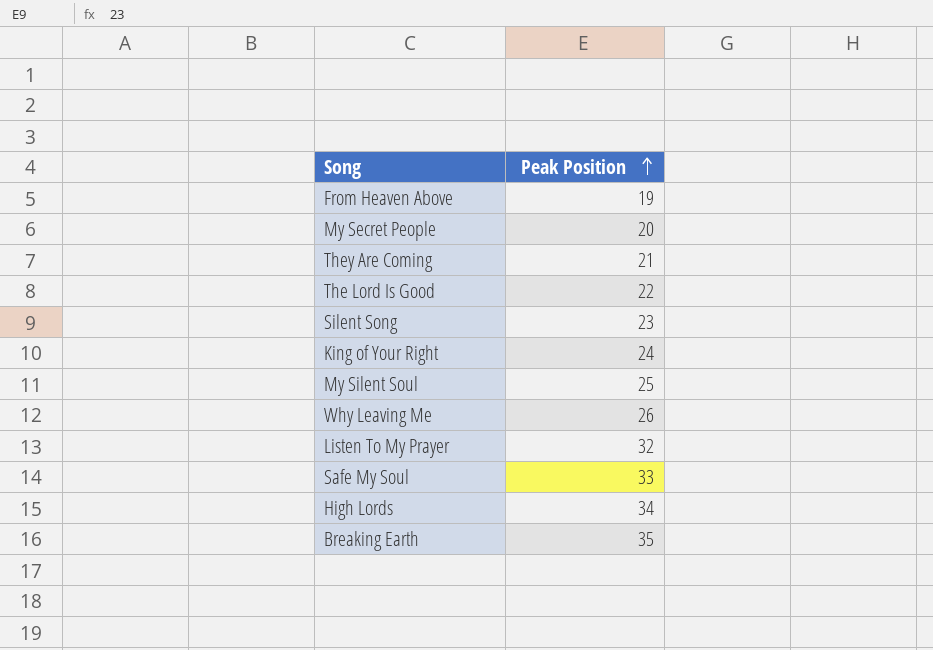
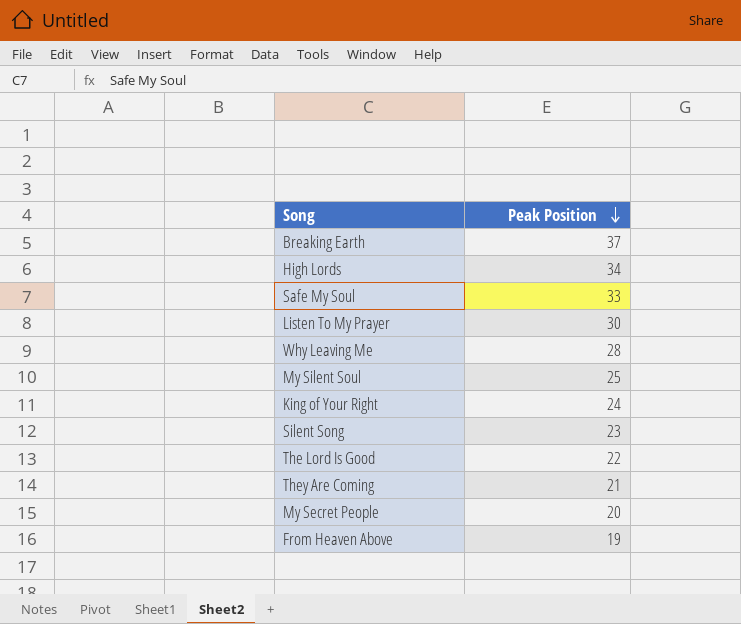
row order: Peak Position ascending -> Peak Position descending
Breaking Earth | Peak Position: 35 -> 37
Listen To My Prayer | Peak Position: 32 -> 30
Why Leaving Me | Peak Position: 26 -> 28

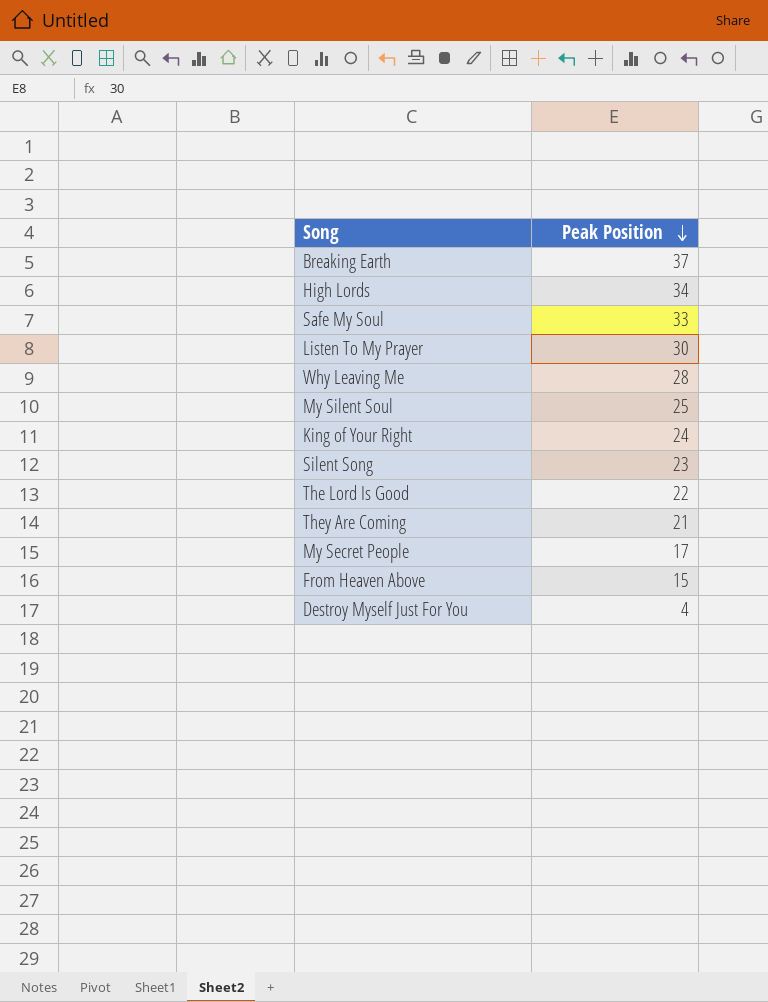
My Secret People | Peak Position: 20 -> 17
From Heaven Above | Peak Position: 19 -> 15
row Destroy Myself Just For You: none -> 4

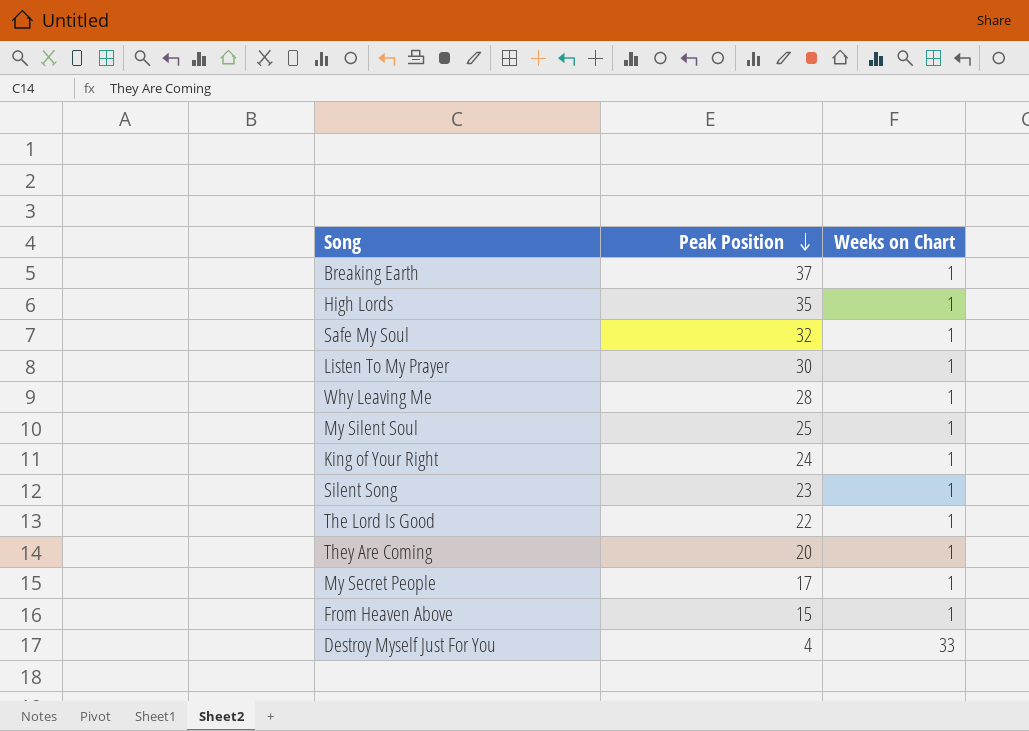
column Weeks on Chart | position: none -> 3
High Lords | Peak Position: 34 -> 35
Safe My Soul | Peak Position: 33 -> 32
They Are Coming | Peak Position: 21 -> 20

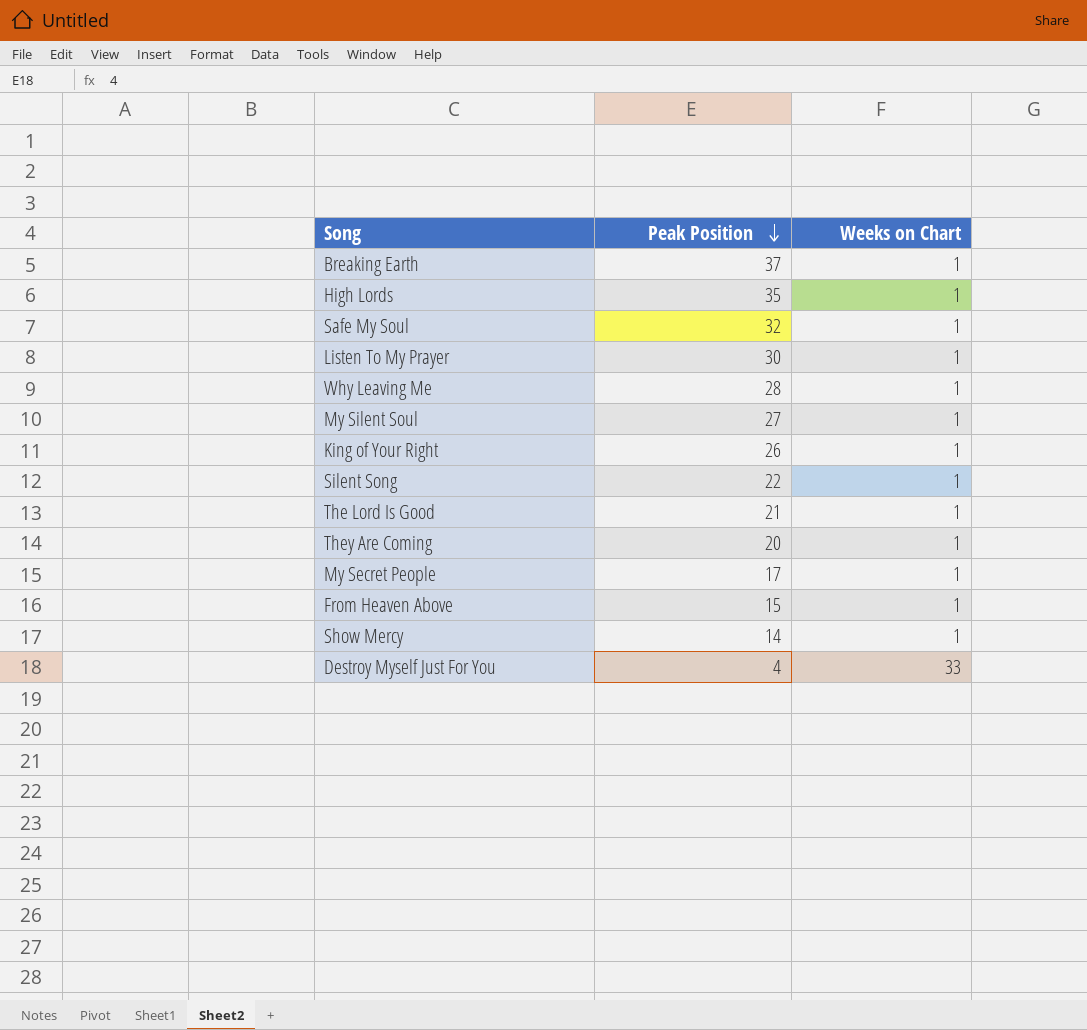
My Silent Soul | Peak Position: 25 -> 27
King of Your Right | Peak Position: 24 -> 26
Silent Song | Peak Position: 23 -> 22
The Lord Is Good | Peak Position: 22 -> 21
row Show Mercy: none -> 14 | 1

